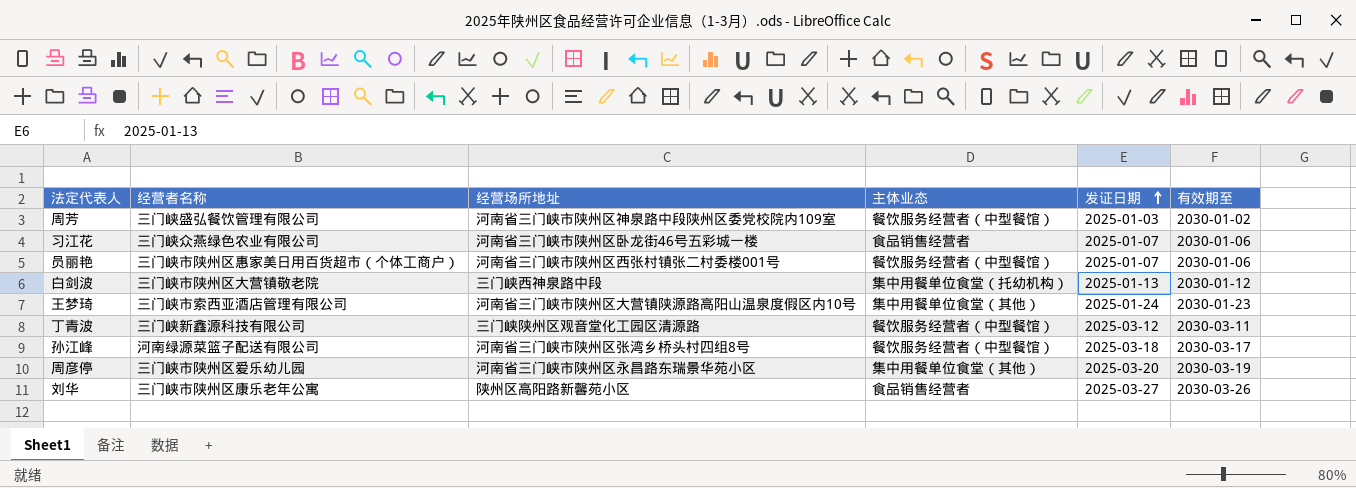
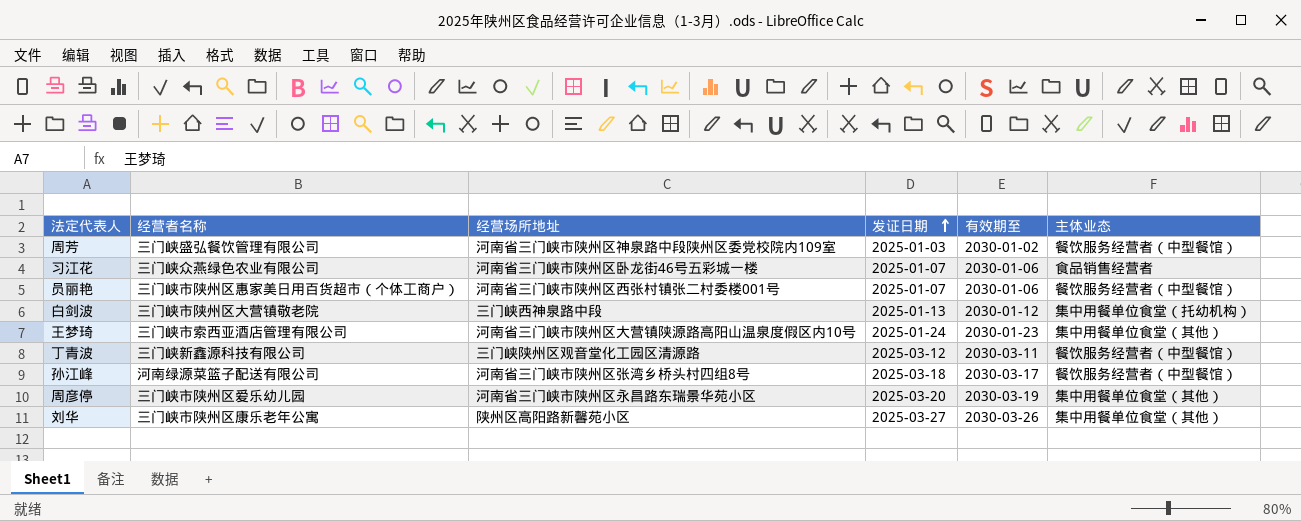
column 主体业态 | position: 4 -> 6
刘华 | 主体业态: 食品销售经营者 -> 集中用餐单位食堂（其他）

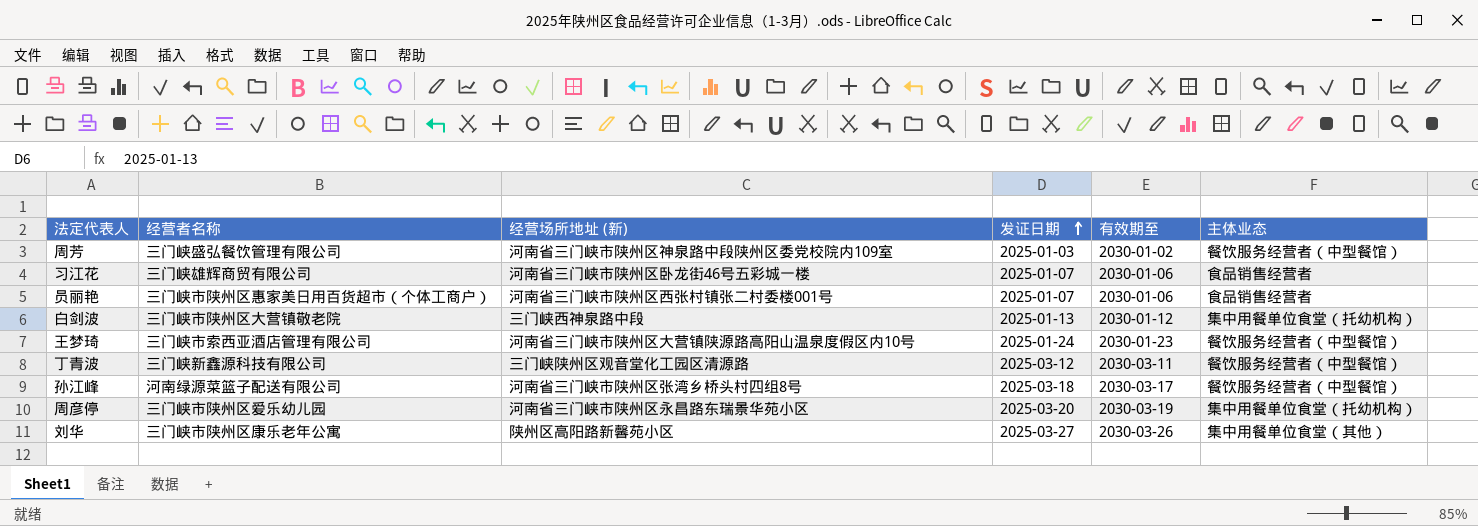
column name: 经营场所地址 -> 经营场所地址 (新)
习江花 | 经营者名称: 三门峡众燕绿色农业有限公司 -> 三门峡雄辉商贸有限公司
员丽艳 | 主体业态: 餐饮服务经营者（中型餐馆） -> 食品销售经营者
王梦琦 | 主体业态: 集中用餐单位食堂（其他） -> 餐饮服务经营者（中型餐馆）
周彦停 | 主体业态: 集中用餐单位食堂（其他） -> 集中用餐单位食堂（托幼机构）

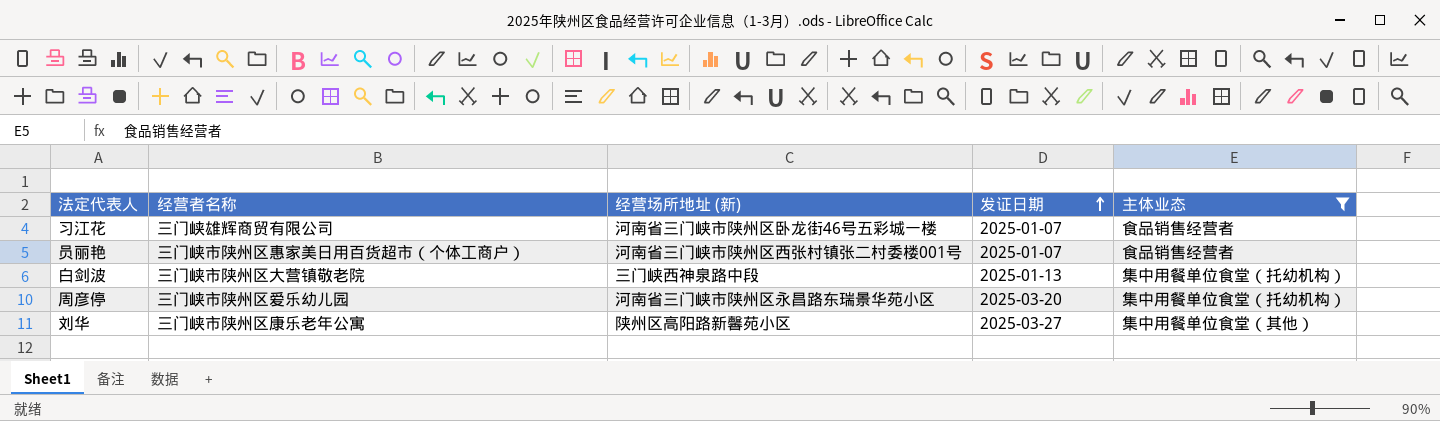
filter: none -> 主体业态 != 餐饮服务经营者（中型餐馆）
column 有效期至 | position: 5 -> none

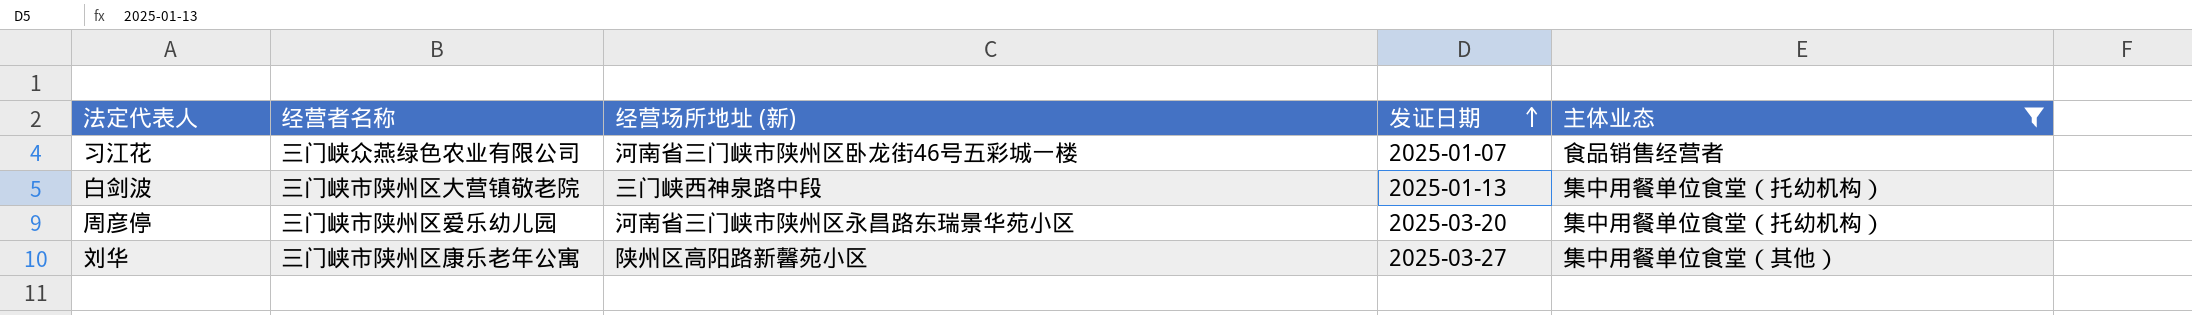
row 员丽艳: 三门峡市陕州区惠家美日用百货超市（个体工商户） | 河南省三门峡市陕州区西张村镇张二村委楼001号 | 2025-01-07 | 食品销售经营者 -> none
习江花 | 经营者名称: 三门峡雄辉商贸有限公司 -> 三门峡众燕绿色农业有限公司

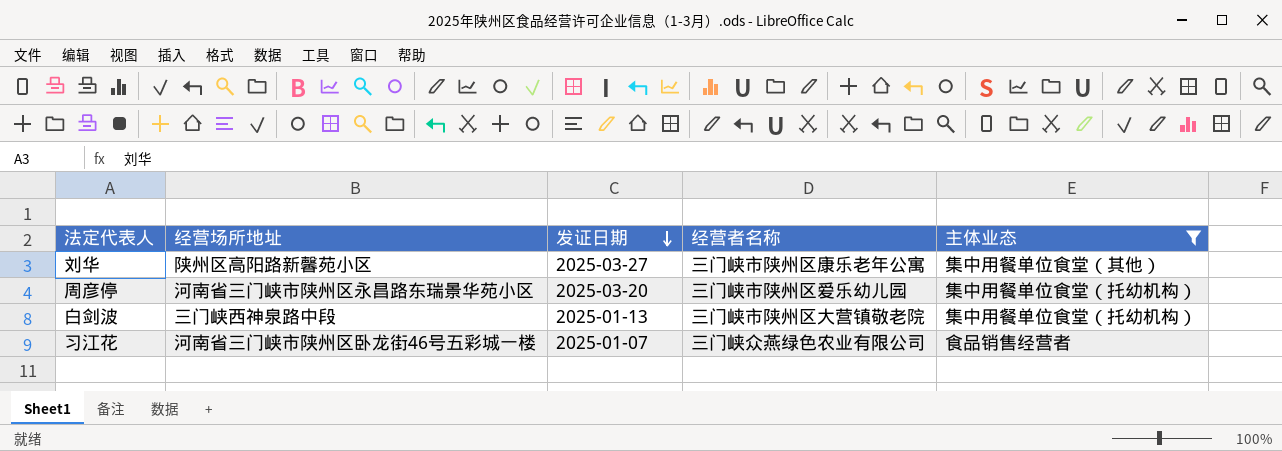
row order: 发证日期 ascending -> 发证日期 descending
column name: 经营场所地址 (新) -> 经营场所地址
column 经营者名称 | position: 2 -> 4

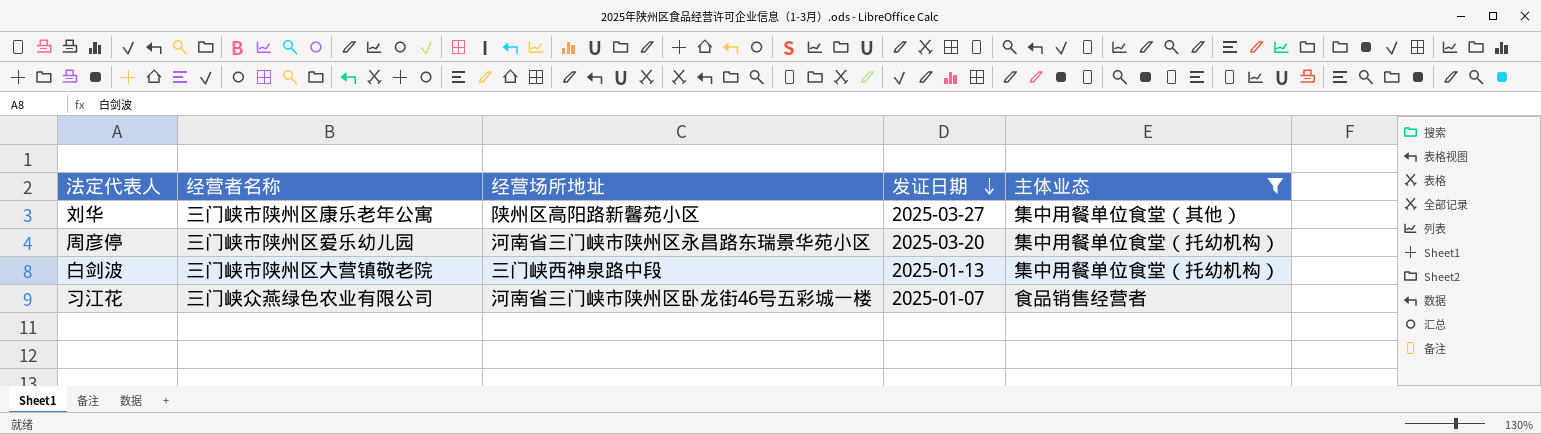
column 经营者名称 | position: 4 -> 2

